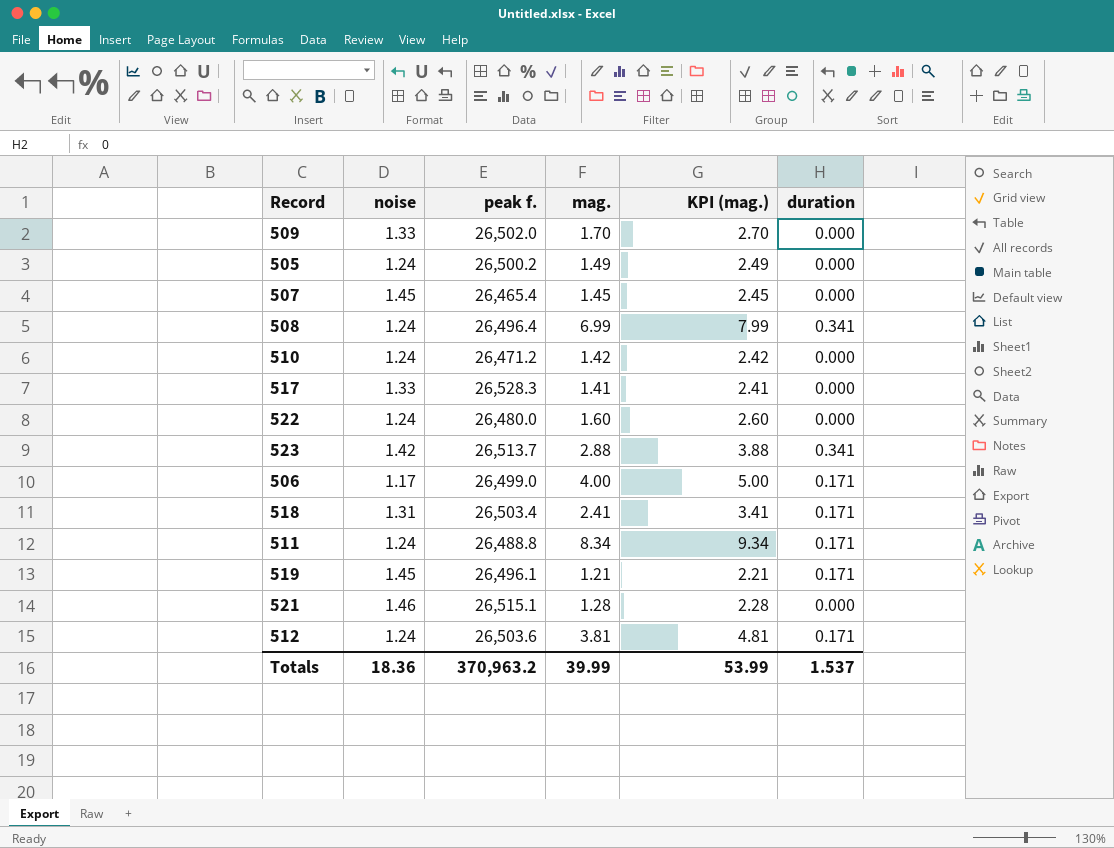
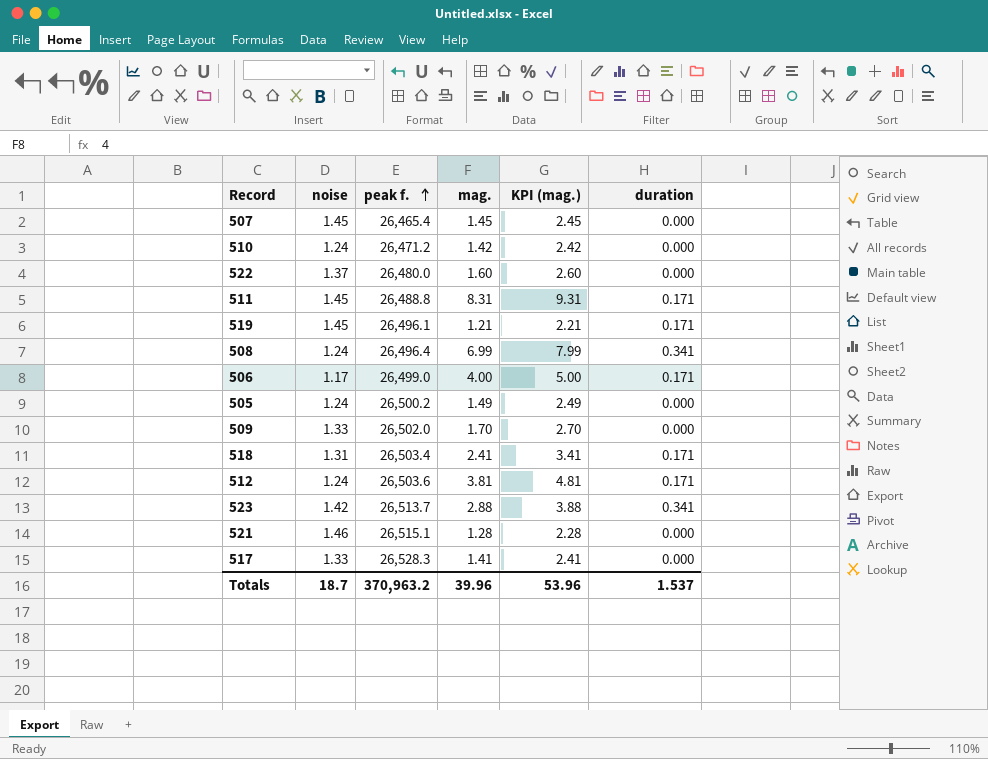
row order: none -> peak f. ascending
522 | noise: 1.24 -> 1.37
511 | noise: 1.24 -> 1.45
511 | mag.: 8.34 -> 8.31
511 | KPI (mag.): 9.34 -> 9.31
Totals | noise: 18.36 -> 18.7
Totals | mag.: 39.99 -> 39.96
Totals | KPI (mag.): 53.99 -> 53.96

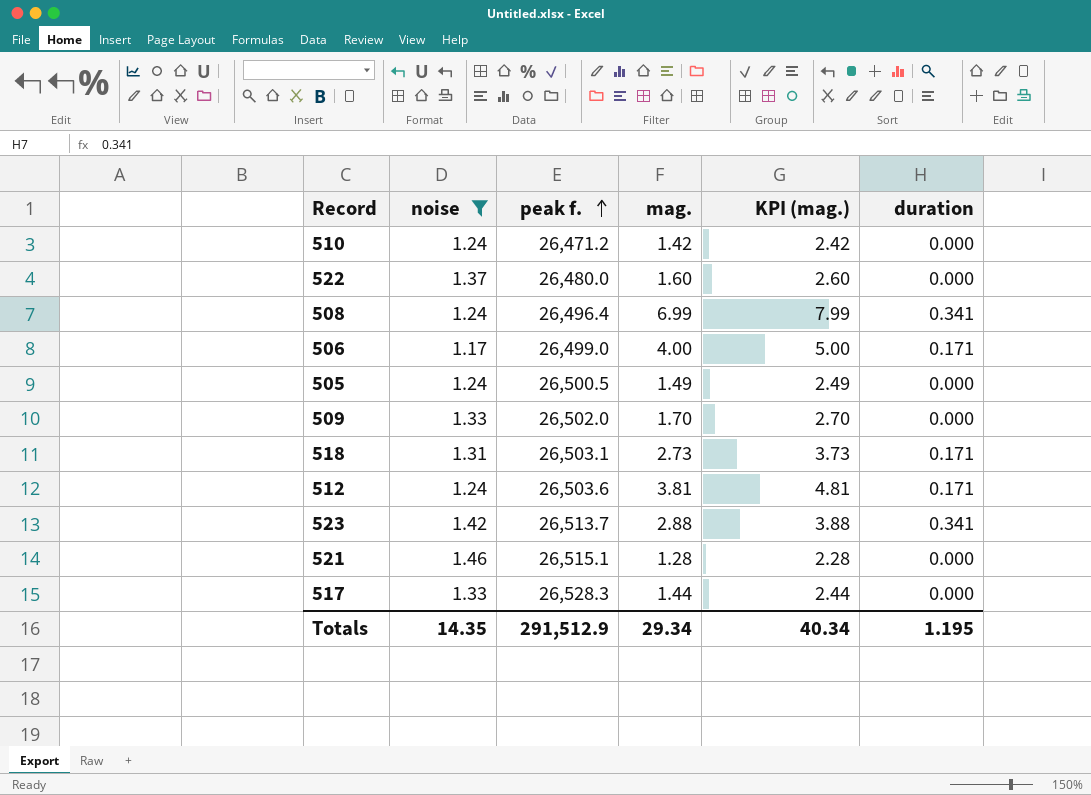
filter: none -> noise != 1.45
505 | peak f.: 26,500.2 -> 26,500.5
518 | peak f.: 26,503.4 -> 26,503.1
518 | mag.: 2.41 -> 2.73
518 | KPI (mag.): 3.41 -> 3.73
517 | mag.: 1.41 -> 1.44
517 | KPI (mag.): 2.41 -> 2.44
Totals | noise: 18.7 -> 14.35
Totals | peak f.: 370,963.2 -> 291,512.9
Totals | mag.: 39.96 -> 29.34
Totals | KPI (mag.): 53.96 -> 40.34
Totals | duration: 1.537 -> 1.195

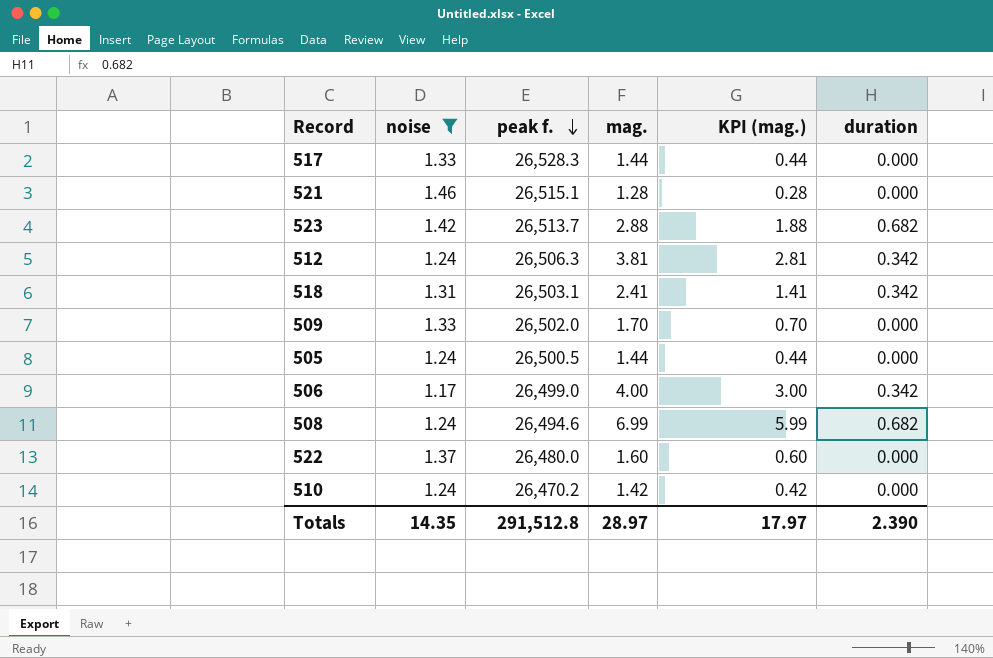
row order: peak f. ascending -> peak f. descending
column KPI (mag.) | formula: [mag.] + 1 -> [mag.] - 1
523 | duration: 0.341 -> 0.682
512 | peak f.: 26,503.6 -> 26,506.3
512 | duration: 0.171 -> 0.342
518 | mag.: 2.73 -> 2.41
518 | duration: 0.171 -> 0.342
505 | mag.: 1.49 -> 1.44
506 | duration: 0.171 -> 0.342
508 | peak f.: 26,496.4 -> 26,494.6
508 | duration: 0.341 -> 0.682
510 | peak f.: 26,471.2 -> 26,470.2
Totals | peak f.: 291,512.9 -> 291,512.8
Totals | mag.: 29.34 -> 28.97
Totals | KPI (mag.): 40.34 -> 17.97
Totals | duration: 1.195 -> 2.390

